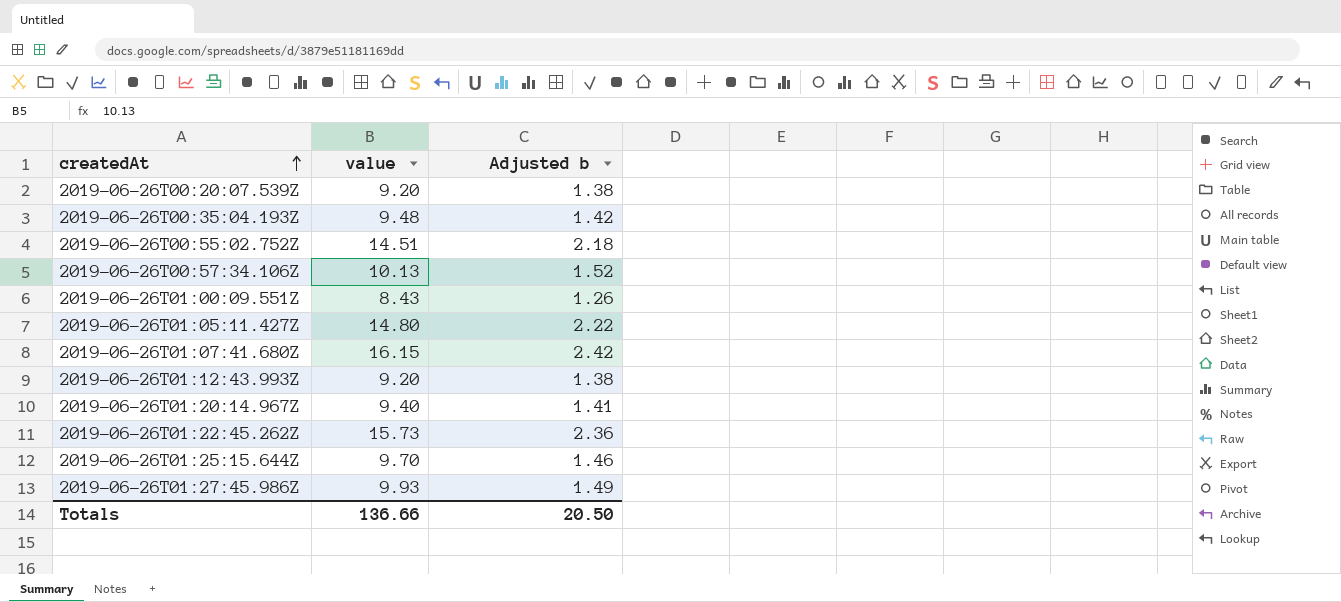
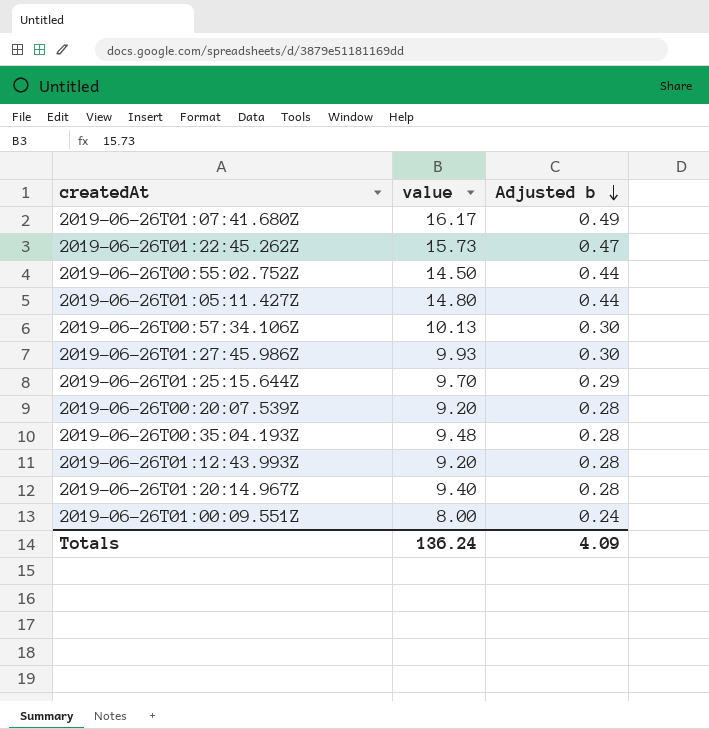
row order: createdAt ascending -> Adjusted b descending
column Adjusted b | formula: [value] * 0.15 -> [value] * 0.03
2019-06-26T01:07:41.680Z | value: 16.15 -> 16.17
2019-06-26T00:55:02.752Z | value: 14.51 -> 14.50
2019-06-26T01:00:09.551Z | value: 8.43 -> 8.00
Totals | value: 136.66 -> 136.24
Totals | Adjusted b: 20.50 -> 4.09

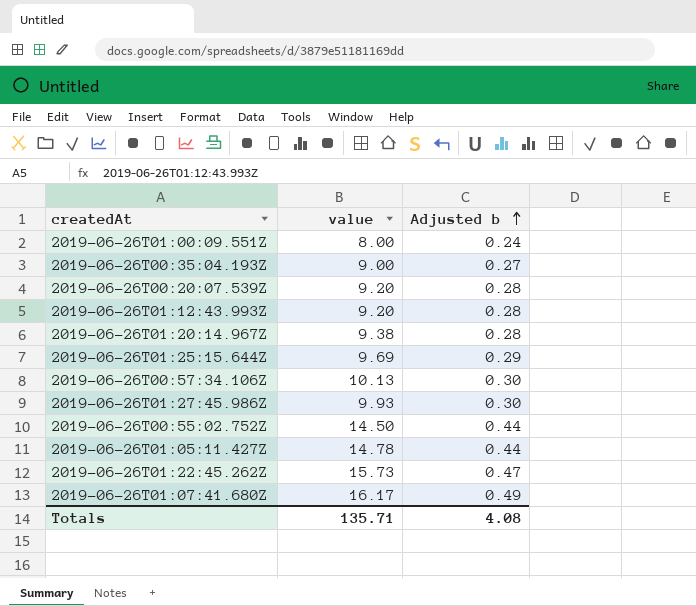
row order: Adjusted b descending -> Adjusted b ascending
2019-06-26T00:35:04.193Z | value: 9.48 -> 9.00
2019-06-26T00:35:04.193Z | Adjusted b: 0.28 -> 0.27
2019-06-26T01:20:14.967Z | value: 9.40 -> 9.38
2019-06-26T01:25:15.644Z | value: 9.70 -> 9.69
2019-06-26T01:05:11.427Z | value: 14.80 -> 14.78
Totals | value: 136.24 -> 135.71
Totals | Adjusted b: 4.09 -> 4.08

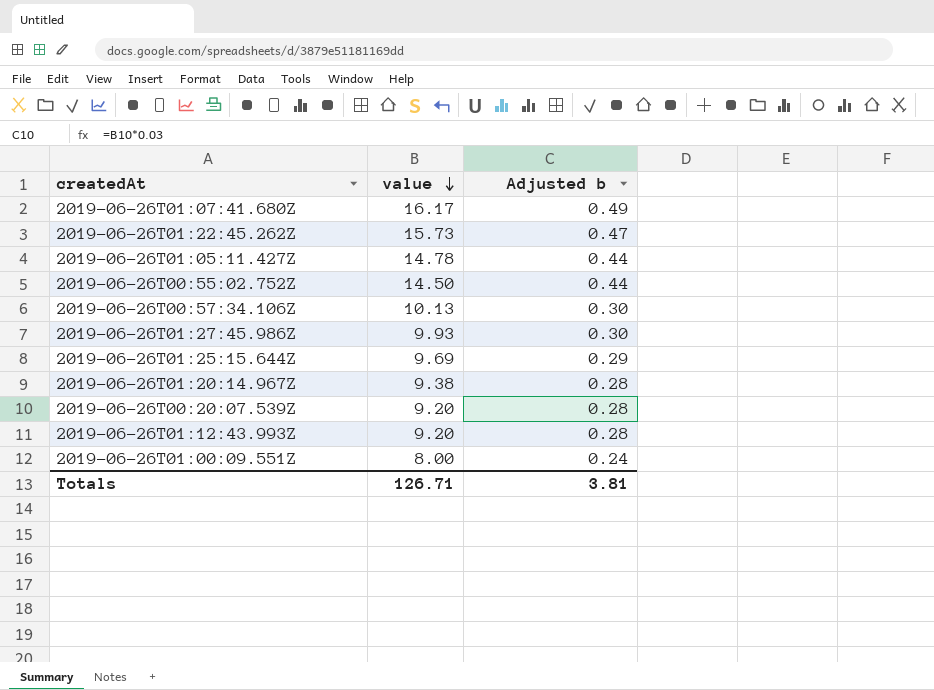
row order: Adjusted b ascending -> value descending
row 2019-06-26T00:35:04.193Z: 9.00 | 0.27 -> none
Totals | value: 135.71 -> 126.71
Totals | Adjusted b: 4.08 -> 3.81

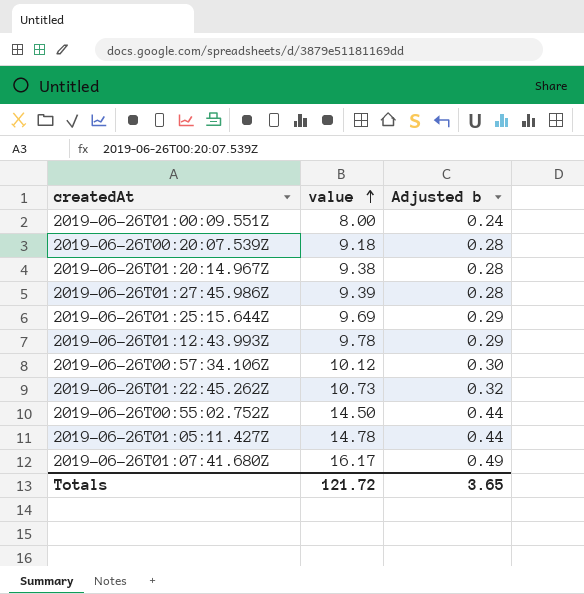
row order: value descending -> value ascending
2019-06-26T00:20:07.539Z | value: 9.20 -> 9.18
2019-06-26T01:27:45.986Z | value: 9.93 -> 9.39
2019-06-26T01:27:45.986Z | Adjusted b: 0.30 -> 0.28
2019-06-26T01:12:43.993Z | value: 9.20 -> 9.78
2019-06-26T01:12:43.993Z | Adjusted b: 0.28 -> 0.29
2019-06-26T00:57:34.106Z | value: 10.13 -> 10.12
2019-06-26T01:22:45.262Z | value: 15.73 -> 10.73
2019-06-26T01:22:45.262Z | Adjusted b: 0.47 -> 0.32
Totals | value: 126.71 -> 121.72
Totals | Adjusted b: 3.81 -> 3.65

